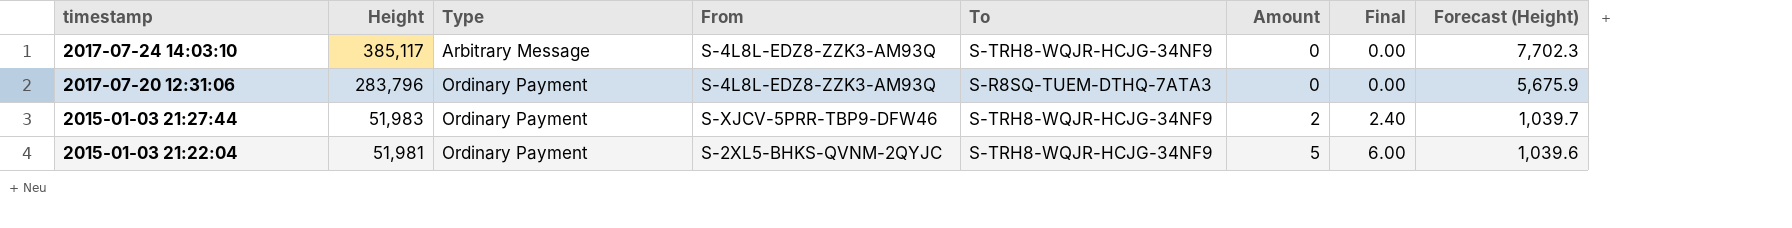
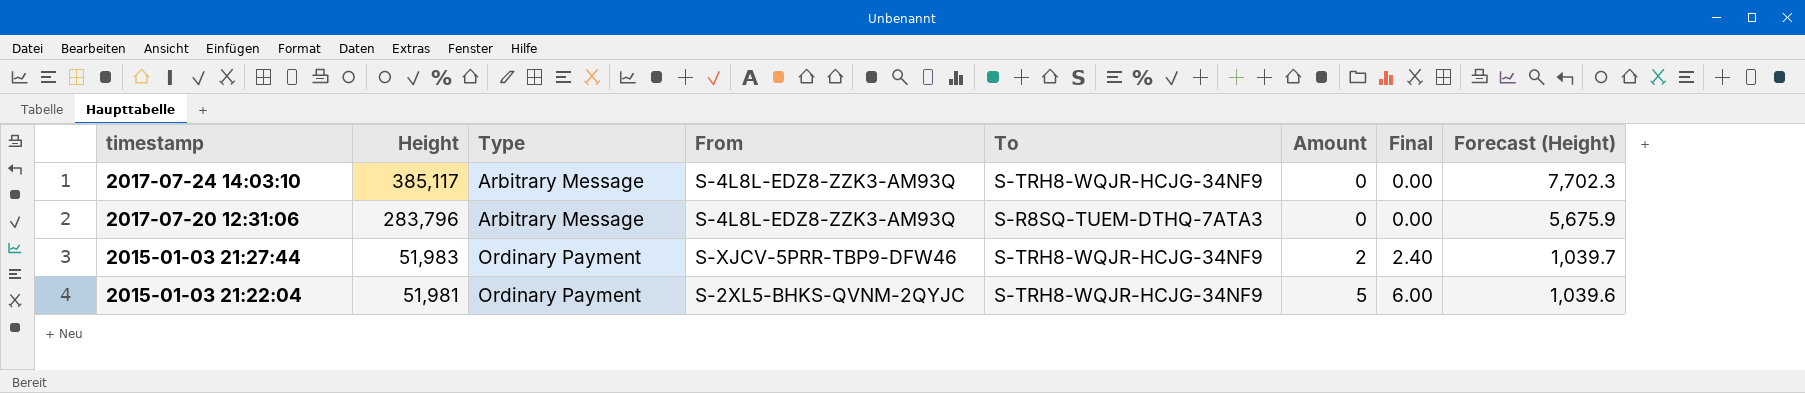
2017-07-20 12:31:06 | Type: Ordinary Payment -> Arbitrary Message

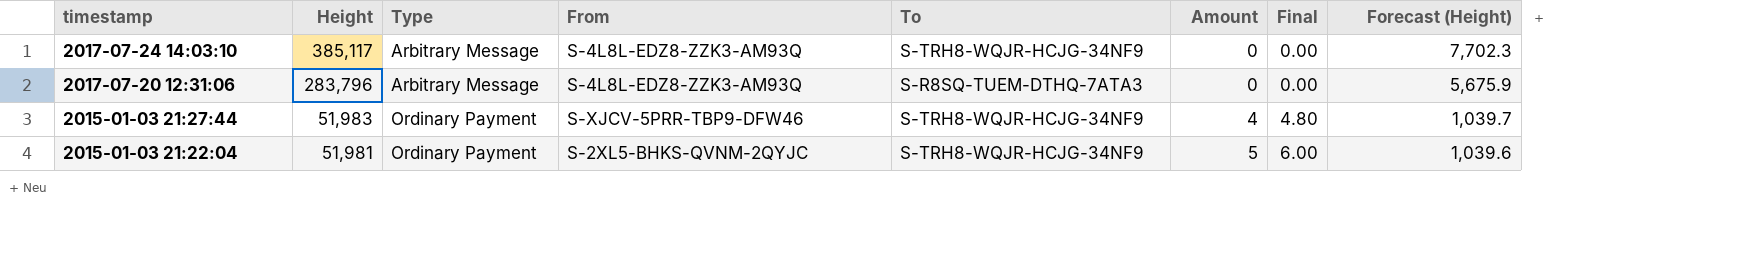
2015-01-03 21:27:44 | Amount: 2 -> 4
2015-01-03 21:27:44 | Final: 2.40 -> 4.80

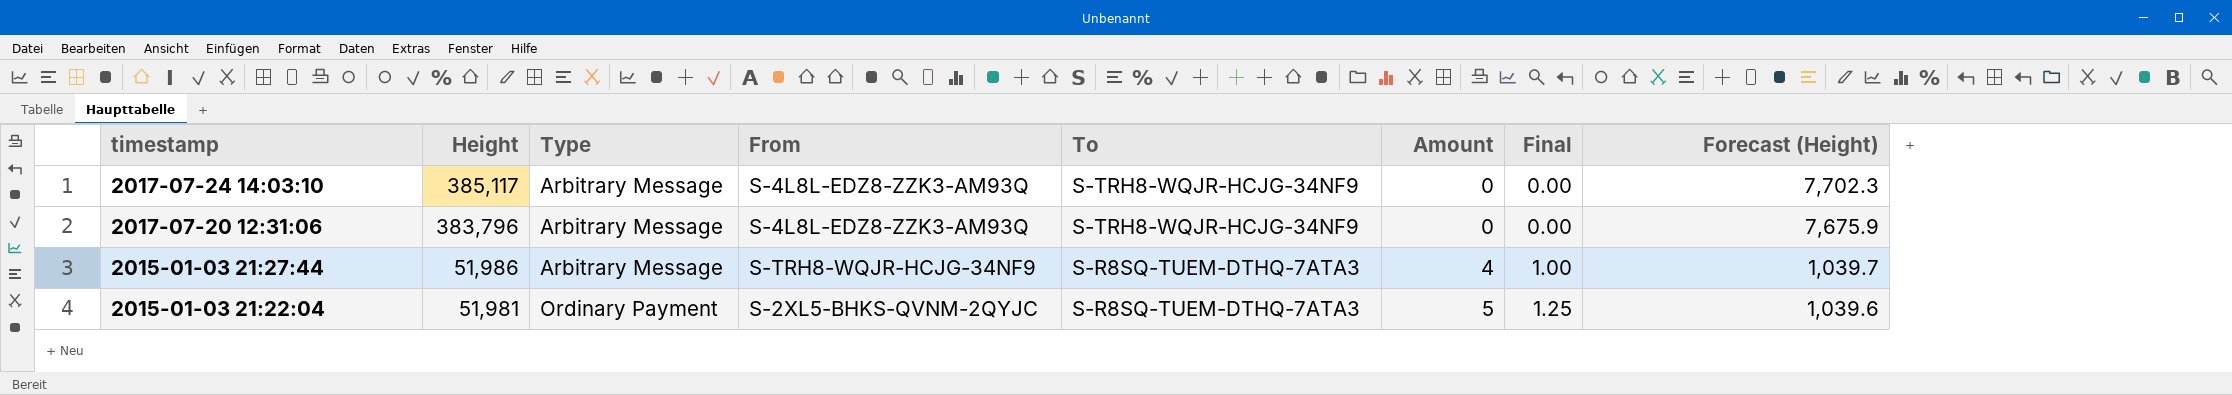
column Final | formula: [Amount] * 1.2 -> [Amount] * 0.25
2017-07-20 12:31:06 | Height: 283,796 -> 383,796
2017-07-20 12:31:06 | To: S-R8SQ-TUEM-DTHQ-7ATA3 -> S-TRH8-WQJR-HCJG-34NF9
2017-07-20 12:31:06 | Forecast (Height): 5,675.9 -> 7,675.9
2015-01-03 21:27:44 | Height: 51,983 -> 51,986
2015-01-03 21:27:44 | Type: Ordinary Payment -> Arbitrary Message
2015-01-03 21:27:44 | From: S-XJCV-5PRR-TBP9-DFW46 -> S-TRH8-WQJR-HCJG-34NF9
2015-01-03 21:27:44 | To: S-TRH8-WQJR-HCJG-34NF9 -> S-R8SQ-TUEM-DTHQ-7ATA3
2015-01-03 21:22:04 | To: S-TRH8-WQJR-HCJG-34NF9 -> S-R8SQ-TUEM-DTHQ-7ATA3

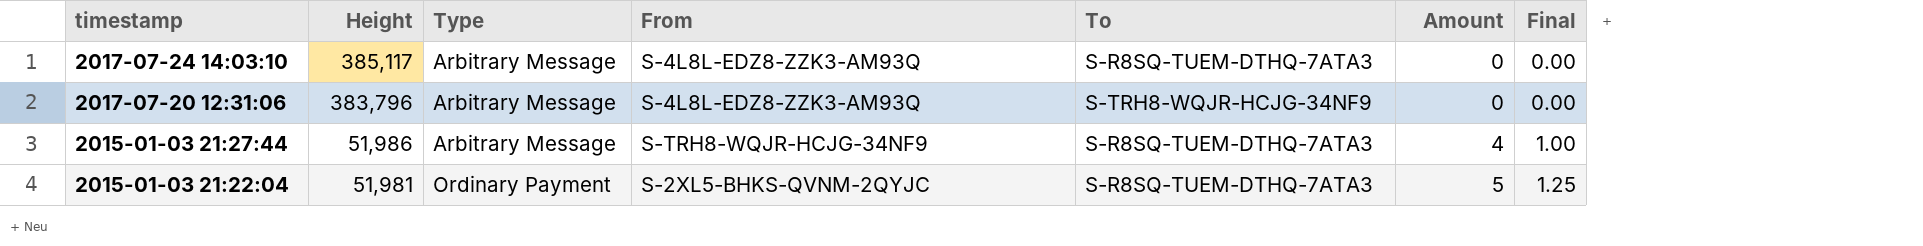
column Forecast (Height) | formula: [Height] * 0.02 -> none
2017-07-24 14:03:10 | To: S-TRH8-WQJR-HCJG-34NF9 -> S-R8SQ-TUEM-DTHQ-7ATA3

